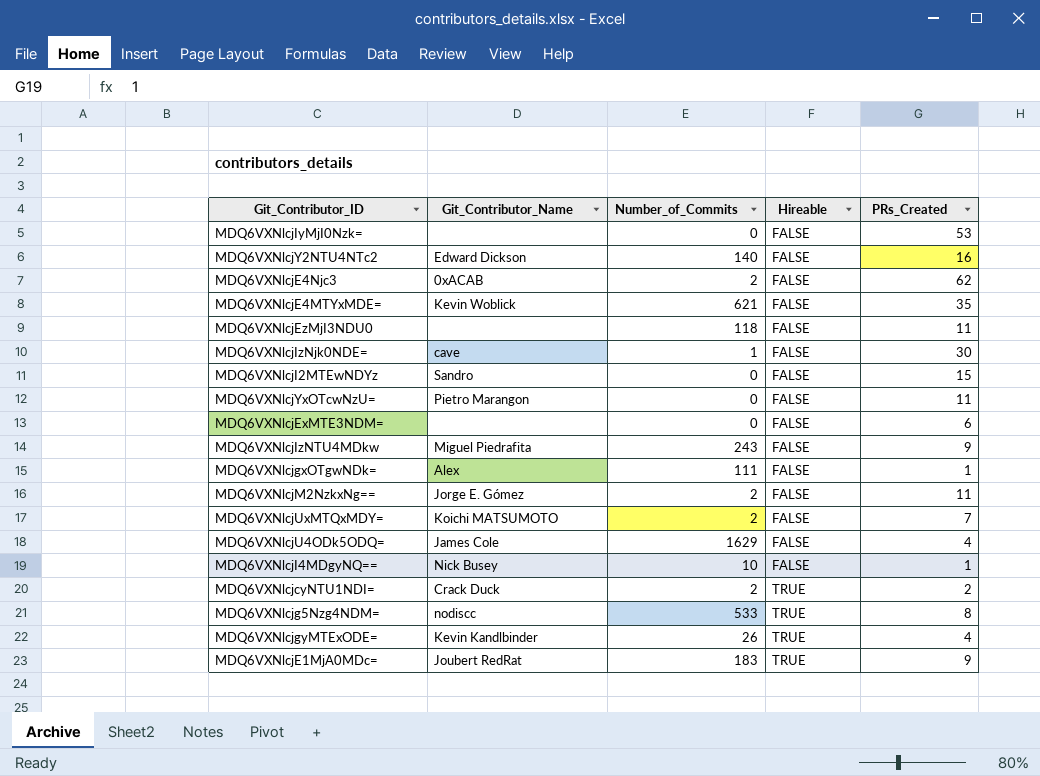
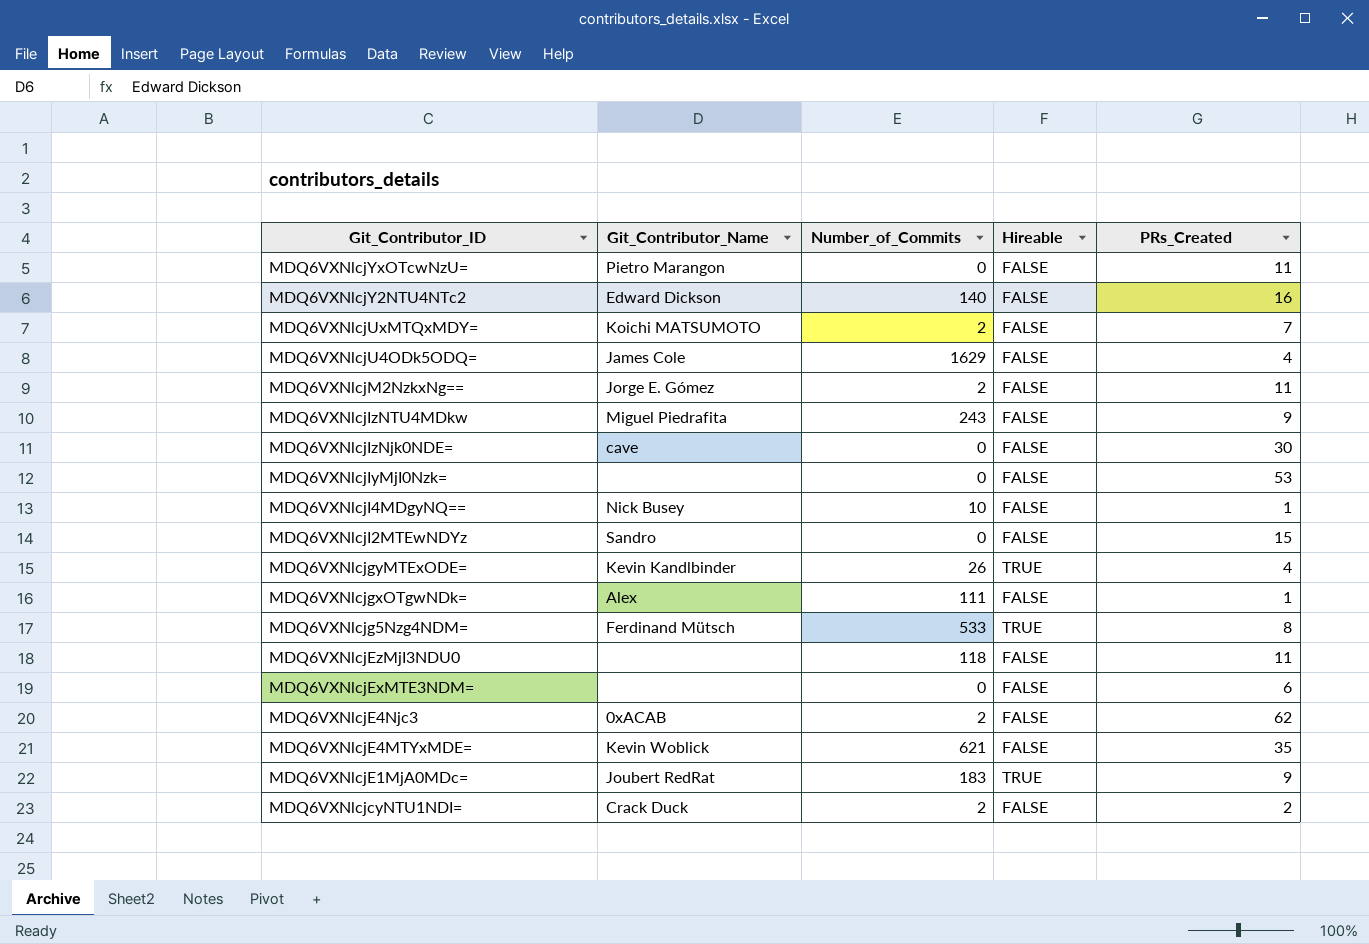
row order: Hireable ascending -> Git_Contributor_ID descending
MDQ6VXNlcjIzNjk0NDE= | Number_of_Commits: 1 -> 0
MDQ6VXNlcjg5Nzg4NDM= | Git_Contributor_Name: nodiscc -> Ferdinand Mütsch
MDQ6VXNlcjcyNTU1NDI= | Hireable: TRUE -> FALSE

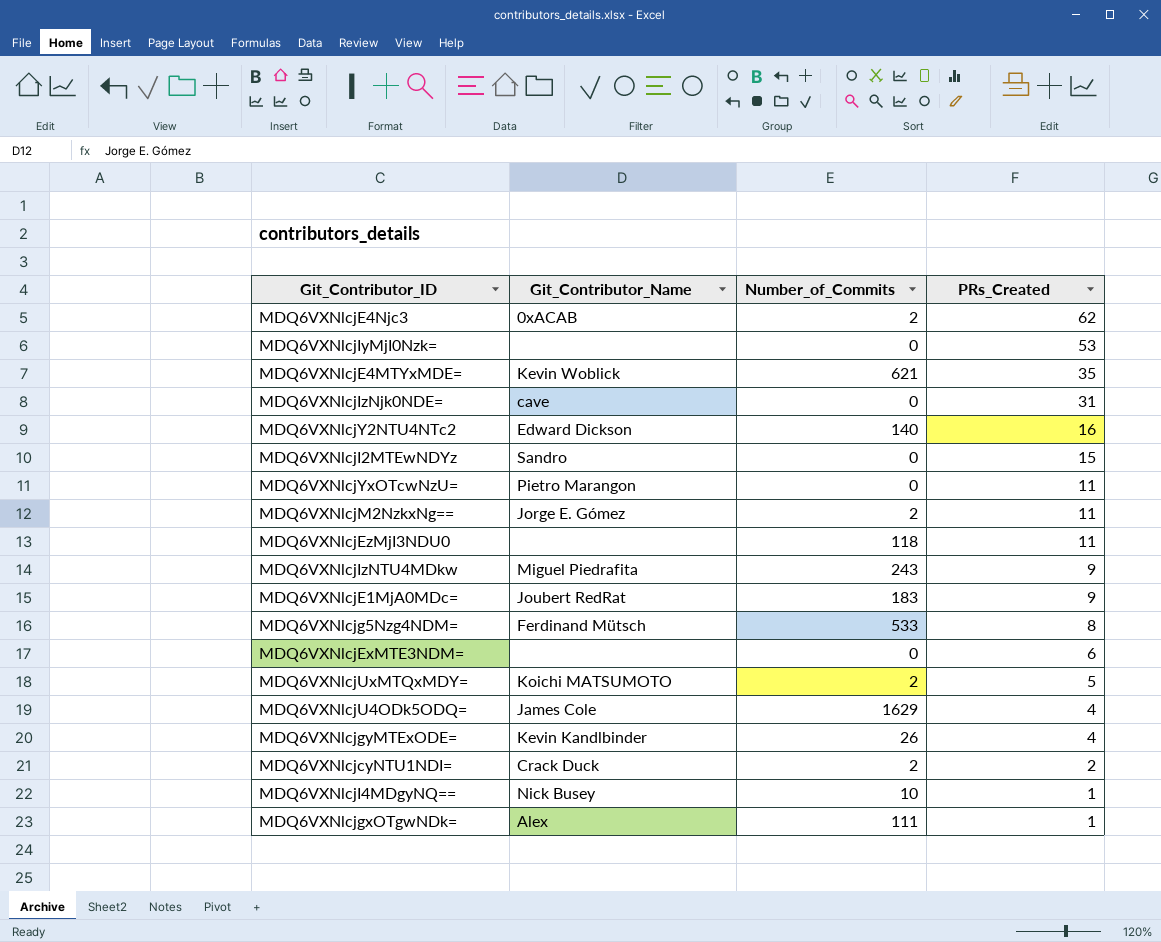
row order: Git_Contributor_ID descending -> PRs_Created descending
column Hireable | position: 4 -> none
MDQ6VXNlcjIzNjk0NDE= | PRs_Created: 30 -> 31
MDQ6VXNlcjUxMTQxMDY= | PRs_Created: 7 -> 5

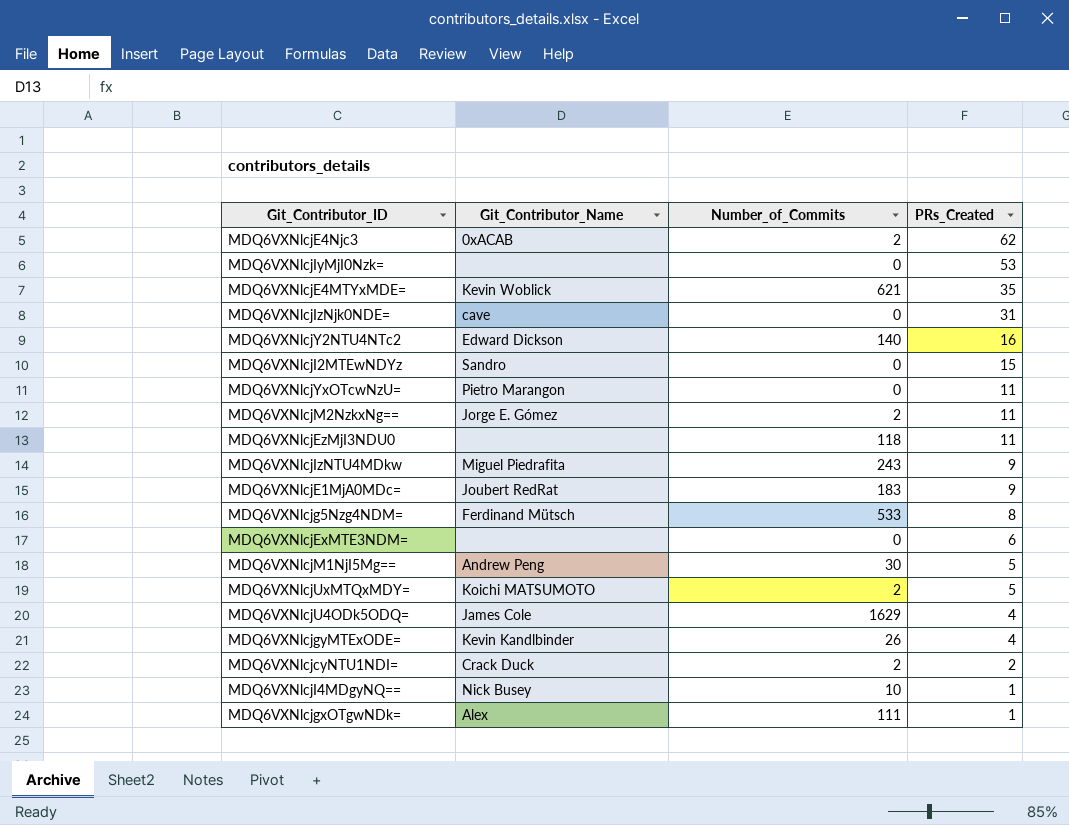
row MDQ6VXNlcjM1NjI5Mg==: none -> Andrew Peng | 30 | 5

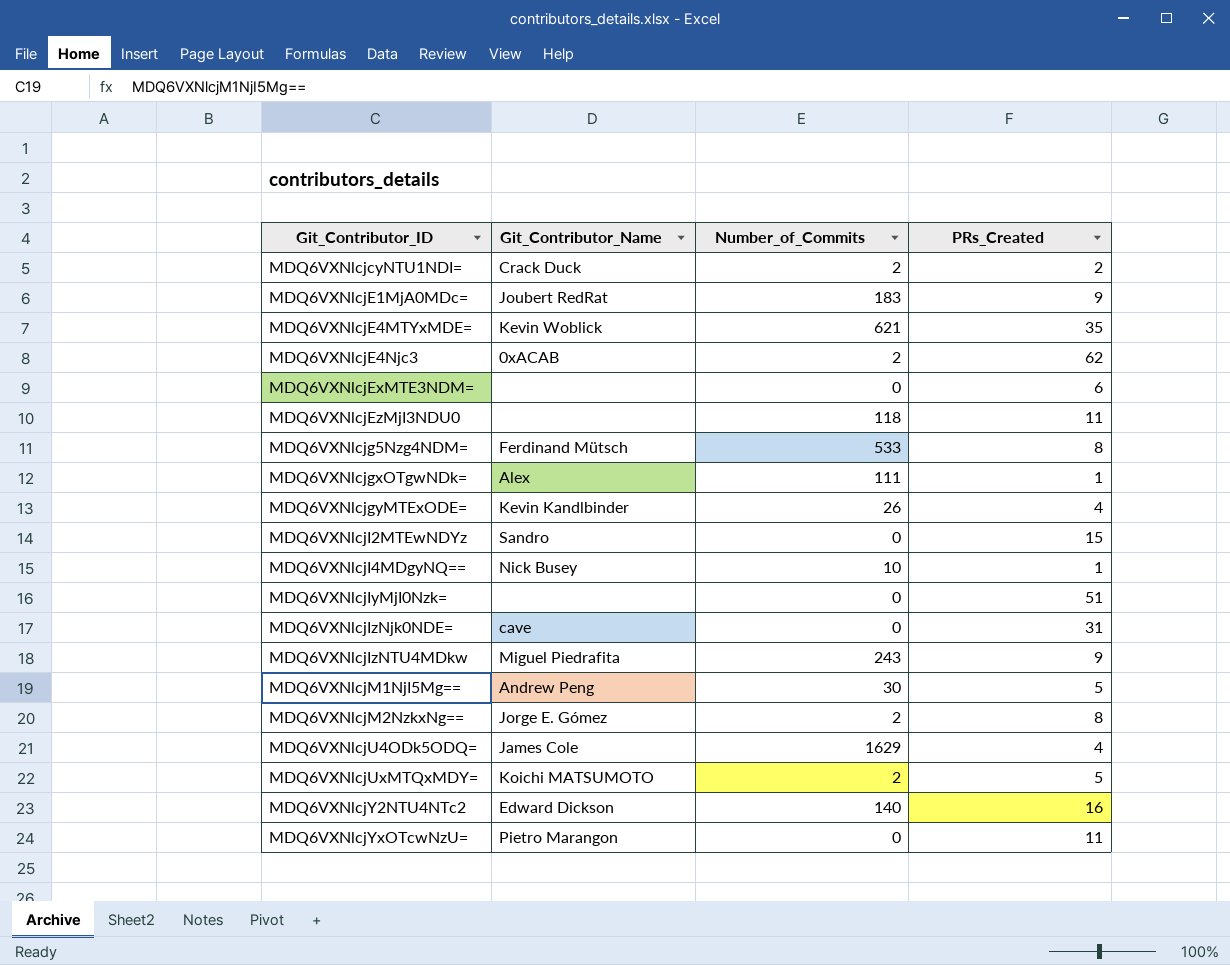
row order: PRs_Created descending -> Git_Contributor_ID ascending
MDQ6VXNlcjIyMjI0Nzk= | PRs_Created: 53 -> 51
MDQ6VXNlcjM2NzkxNg== | PRs_Created: 11 -> 8

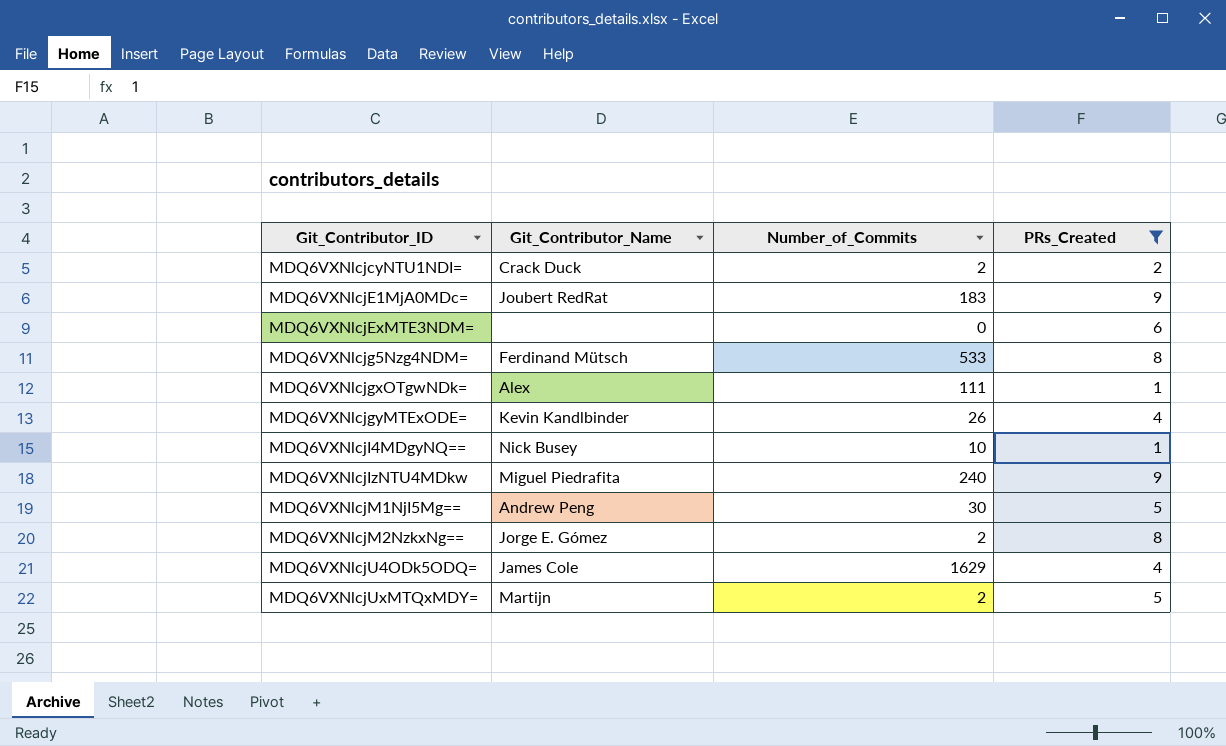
filter: none -> PRs_Created <= 9
MDQ6VXNlcjIzNTU4MDkw | Number_of_Commits: 243 -> 240
MDQ6VXNlcjUxMTQxMDY= | Git_Contributor_Name: Koichi MATSUMOTO -> Martijn

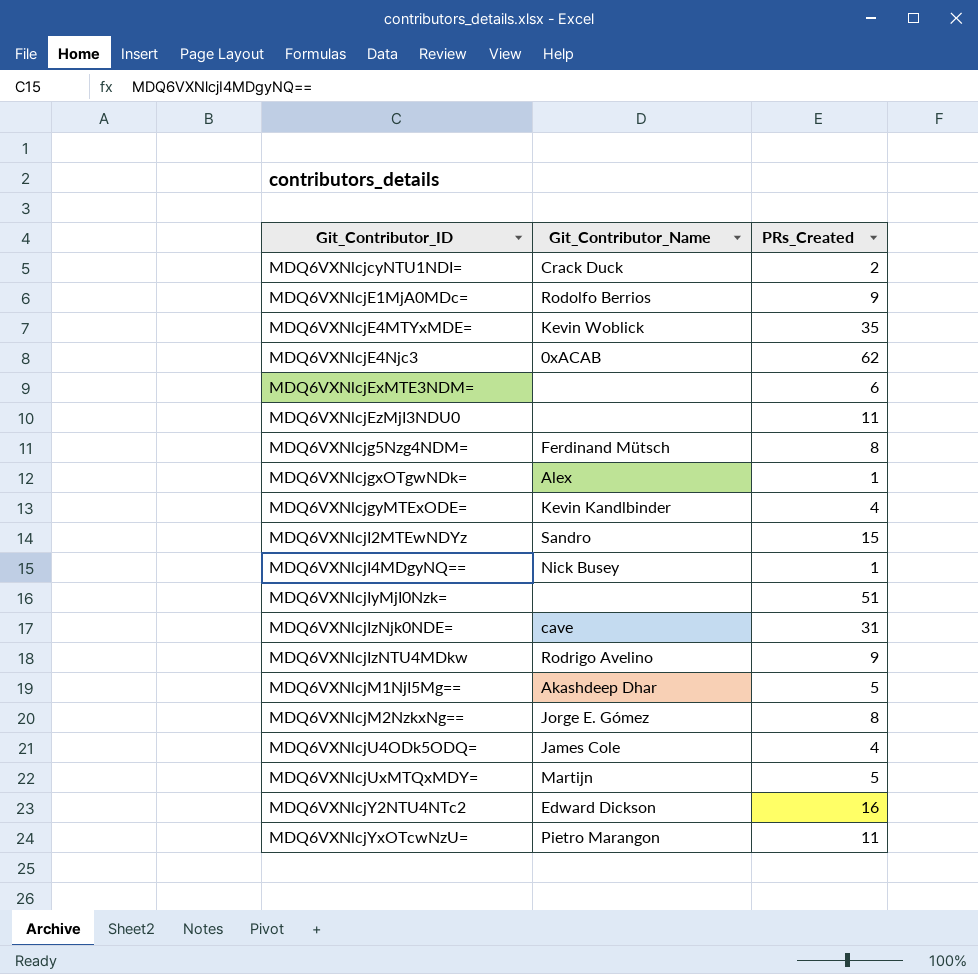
filter: PRs_Created <= 9 -> none
column Number_of_Commits | position: 3 -> none
MDQ6VXNlcjE1MjA0MDc= | Git_Contributor_Name: Joubert RedRat -> Rodolfo Berrios
MDQ6VXNlcjIzNTU4MDkw | Git_Contributor_Name: Miguel Piedrafita -> Rodrigo Avelino
MDQ6VXNlcjM1NjI5Mg== | Git_Contributor_Name: Andrew Peng -> Akashdeep Dhar

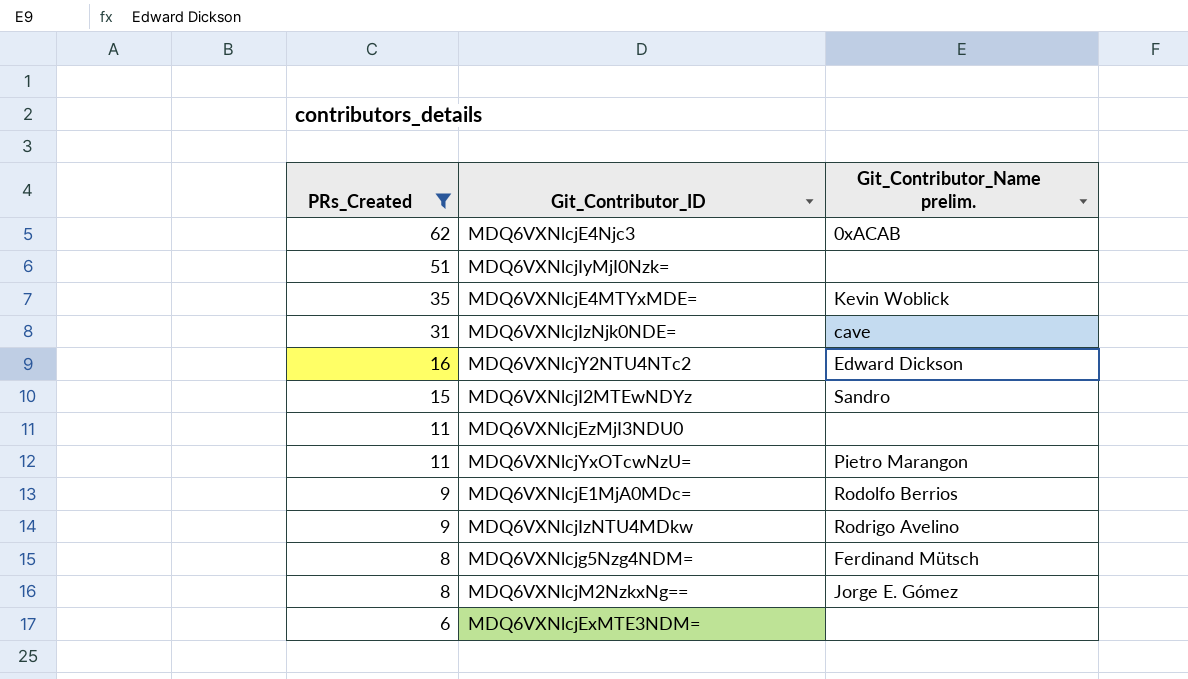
filter: none -> PRs_Created >= 6
row order: Git_Contributor_ID ascending -> PRs_Created descending
column PRs_Created | position: 3 -> 1
column name: Git_Contributor_Name -> Git_Contributor_Name prelim.

